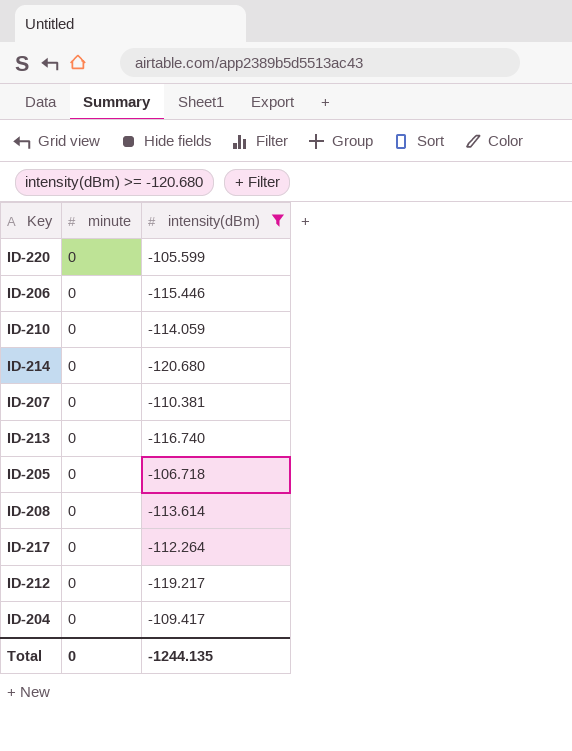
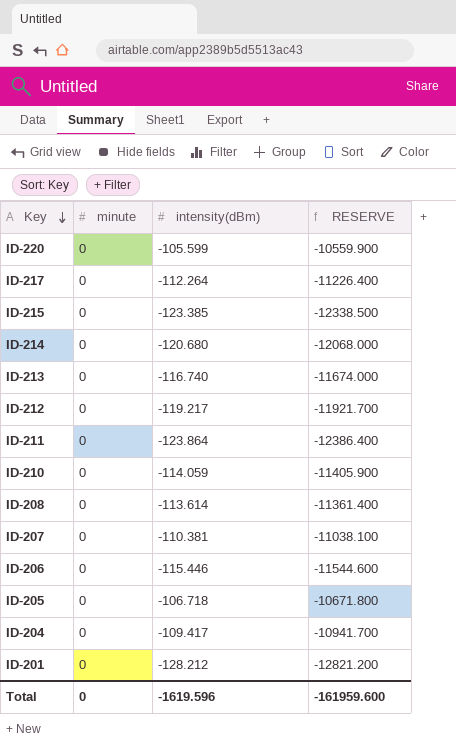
filter: intensity(dBm) >= -120.680 -> none
row order: none -> Key descending
column RESERVE | formula: none -> [intensity(dBm)] * 100
Total | intensity(dBm): -1244.135 -> -1619.596

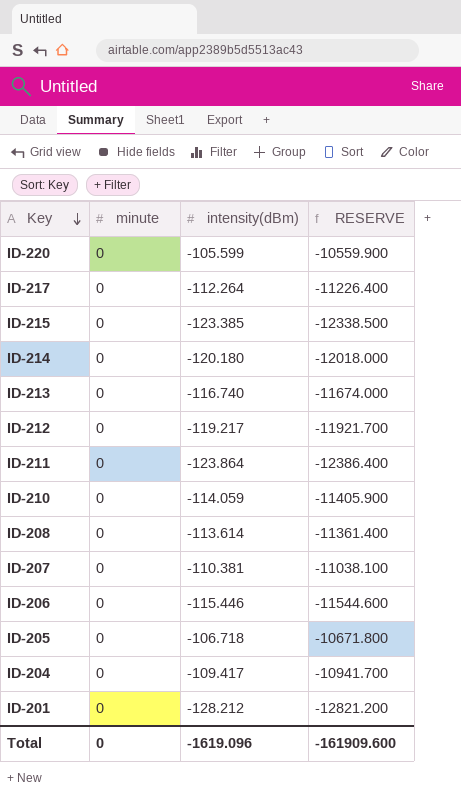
ID-214 | intensity(dBm): -120.680 -> -120.180
ID-214 | RESERVE: -12068.000 -> -12018.000
Total | intensity(dBm): -1619.596 -> -1619.096
Total | RESERVE: -161959.600 -> -161909.600

